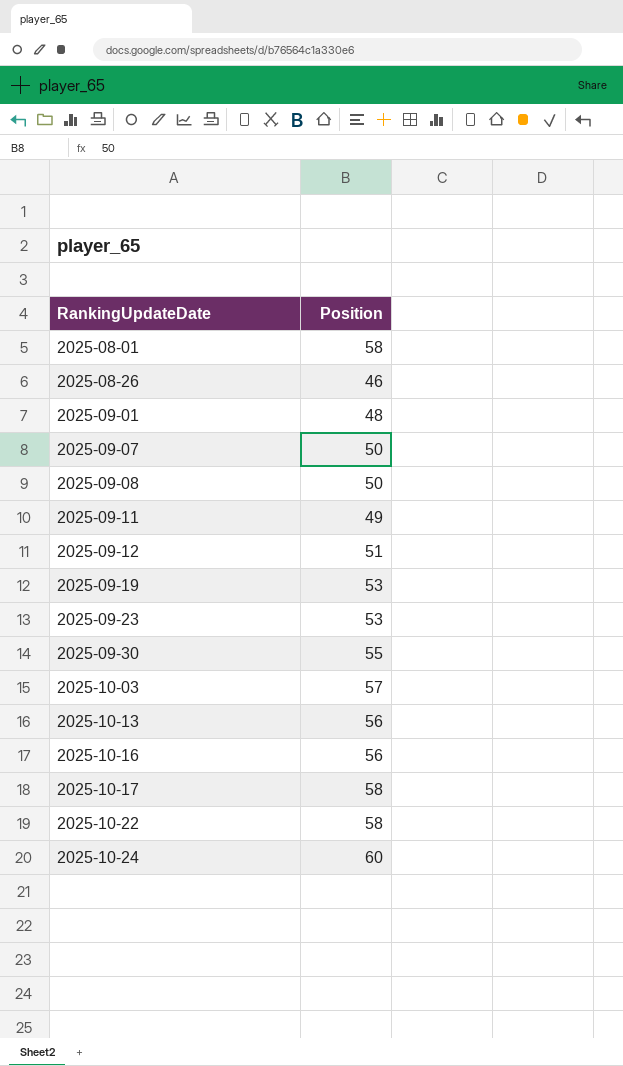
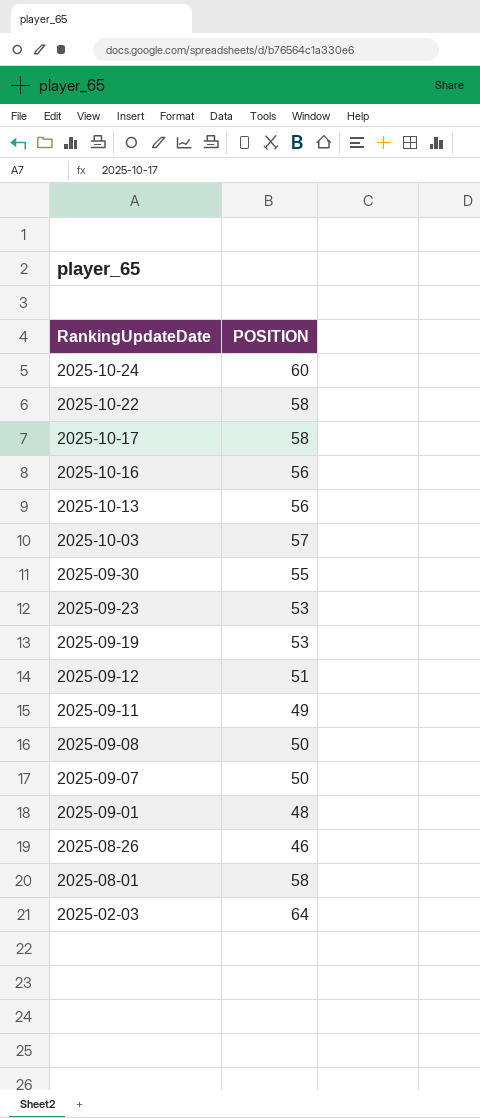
row order: RankingUpdateDate ascending -> RankingUpdateDate descending
column name: Position -> POSITION
row 2025-02-03: none -> 64

